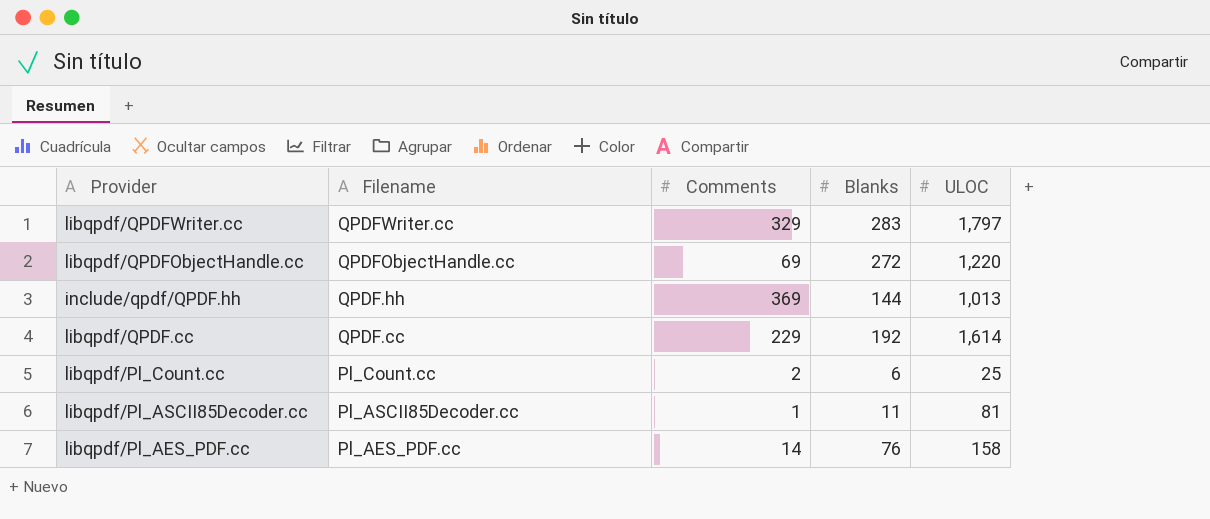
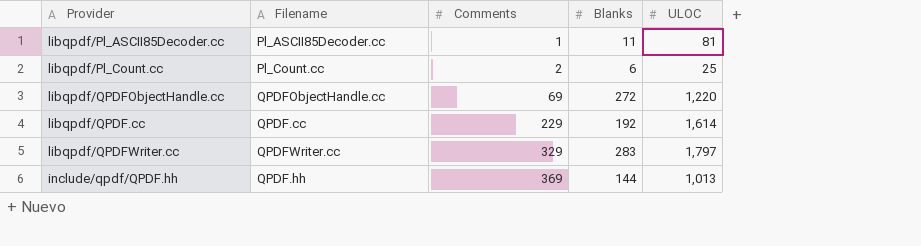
row order: Filename descending -> Comments ascending
row libqpdf/Pl_AES_PDF.cc: Pl_AES_PDF.cc | 14 | 76 | 158 -> none

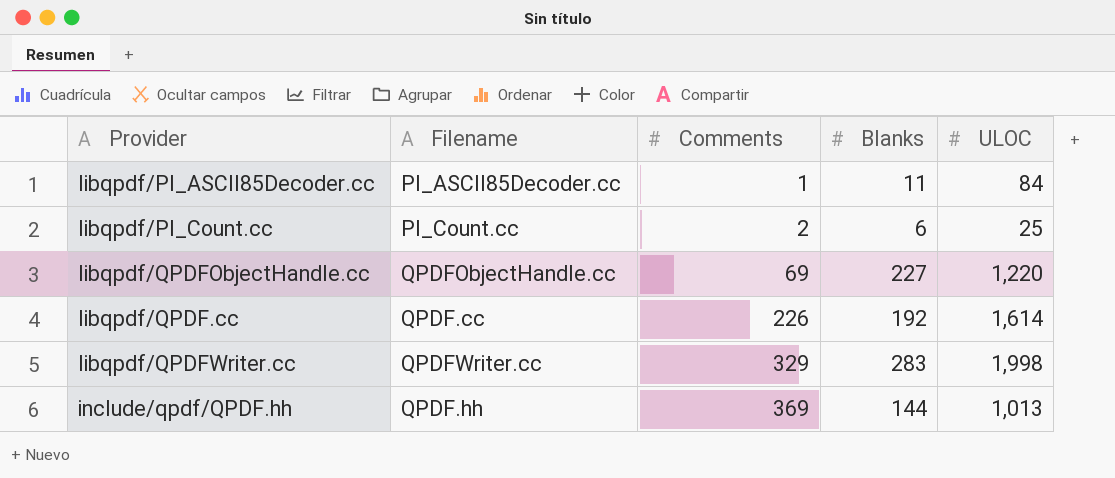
libqpdf/Pl_ASCII85Decoder.cc | ULOC: 81 -> 84
libqpdf/QPDFObjectHandle.cc | Blanks: 272 -> 227
libqpdf/QPDF.cc | Comments: 229 -> 226
libqpdf/QPDFWriter.cc | ULOC: 1,797 -> 1,998

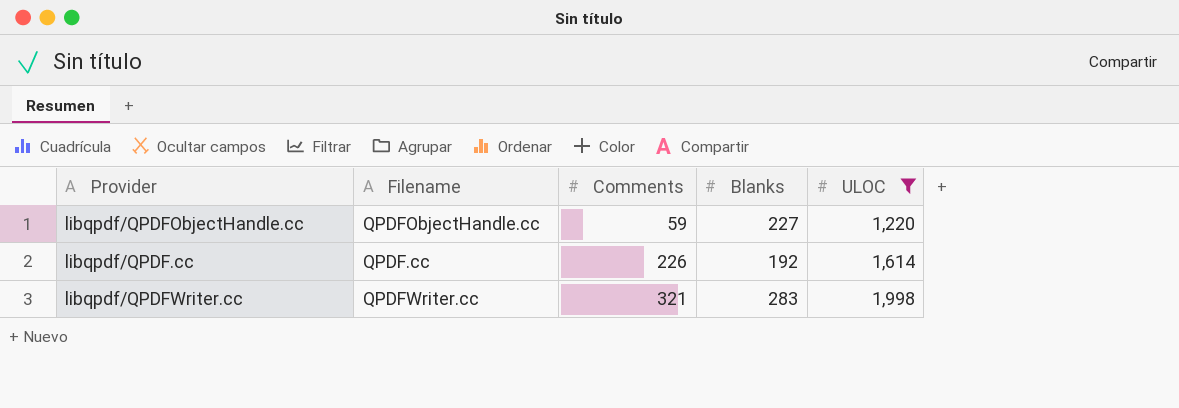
filter: none -> ULOC >= 1,220
libqpdf/QPDFObjectHandle.cc | Comments: 69 -> 59
libqpdf/QPDFWriter.cc | Comments: 329 -> 321

